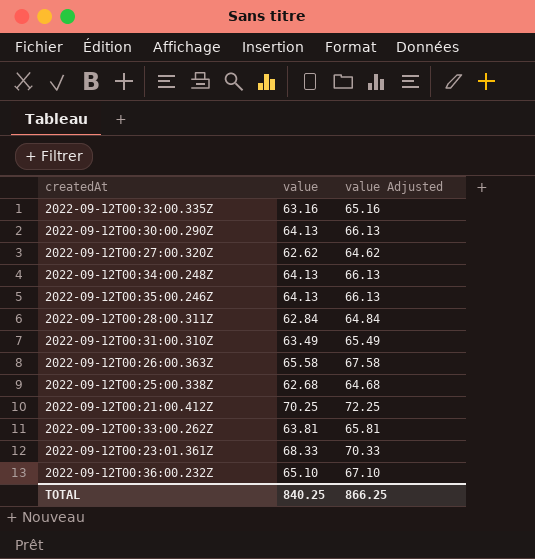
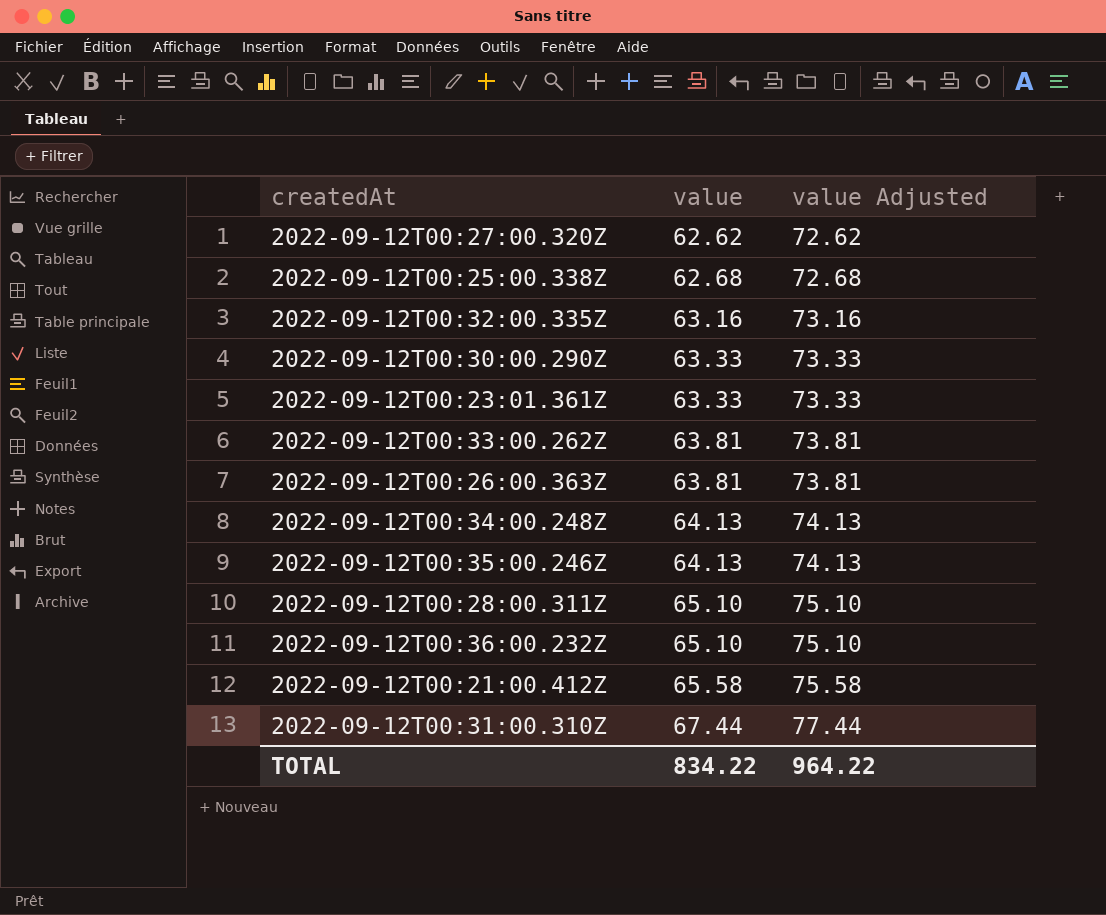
row order: none -> value ascending
column value Adjusted | formula: [value] + 2 -> [value] + 10
2022-09-12T00:30:00.290Z | value: 64.13 -> 63.33
2022-09-12T00:23:01.361Z | value: 68.33 -> 63.33
2022-09-12T00:26:00.363Z | value: 65.58 -> 63.81
2022-09-12T00:28:00.311Z | value: 62.84 -> 65.10
2022-09-12T00:21:00.412Z | value: 70.25 -> 65.58
2022-09-12T00:31:00.310Z | value: 63.49 -> 67.44
TOTAL | value: 840.25 -> 834.22
TOTAL | value Adjusted: 866.25 -> 964.22

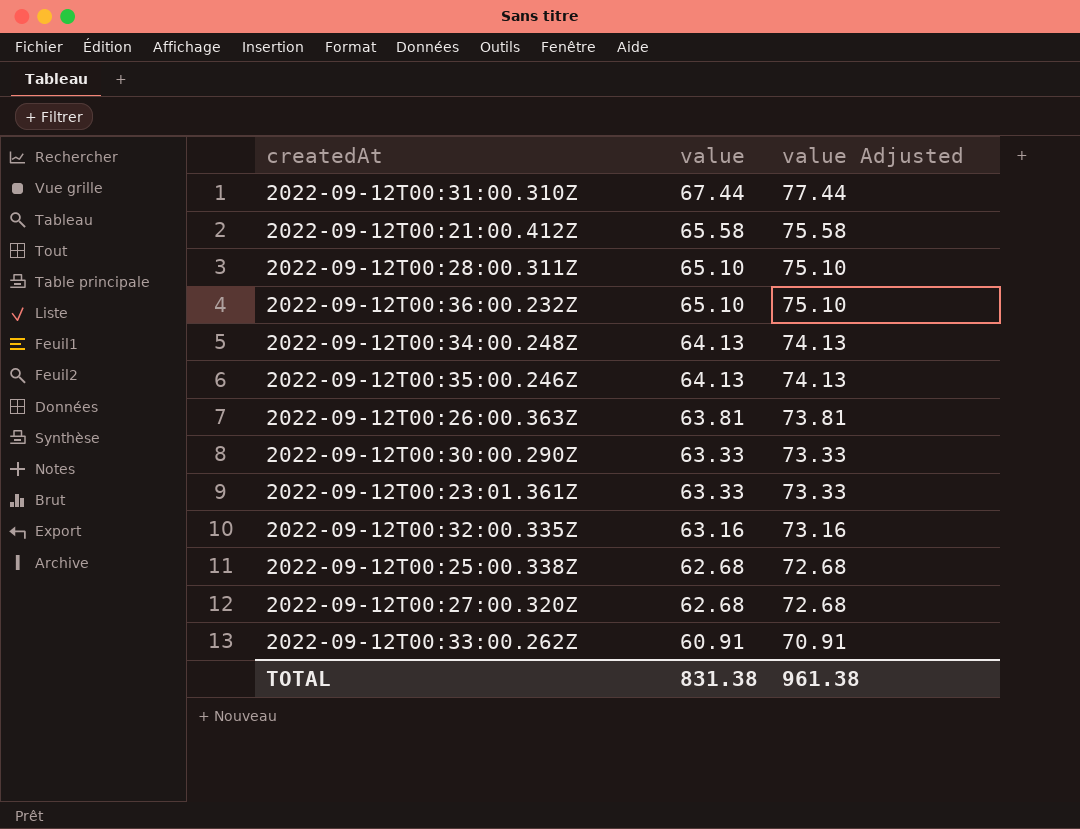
row order: value ascending -> value descending
2022-09-12T00:27:00.320Z | value: 62.62 -> 62.68
2022-09-12T00:27:00.320Z | value Adjusted: 72.62 -> 72.68
2022-09-12T00:33:00.262Z | value: 63.81 -> 60.91
2022-09-12T00:33:00.262Z | value Adjusted: 73.81 -> 70.91
TOTAL | value: 834.22 -> 831.38
TOTAL | value Adjusted: 964.22 -> 961.38

